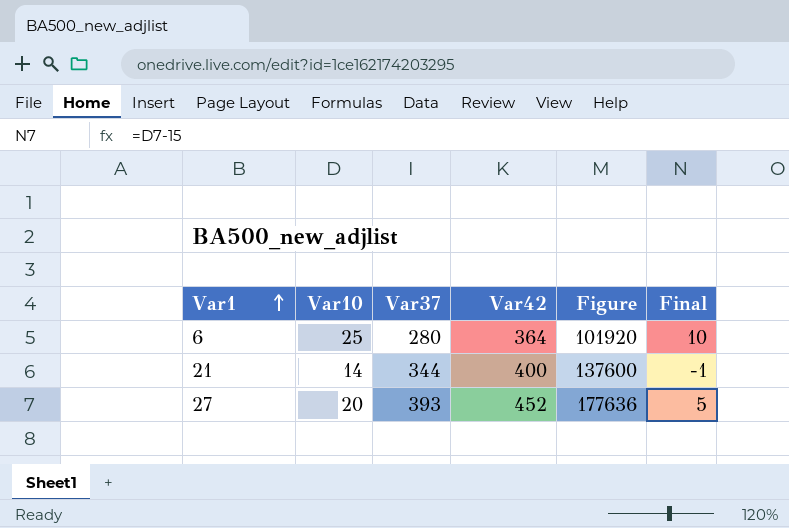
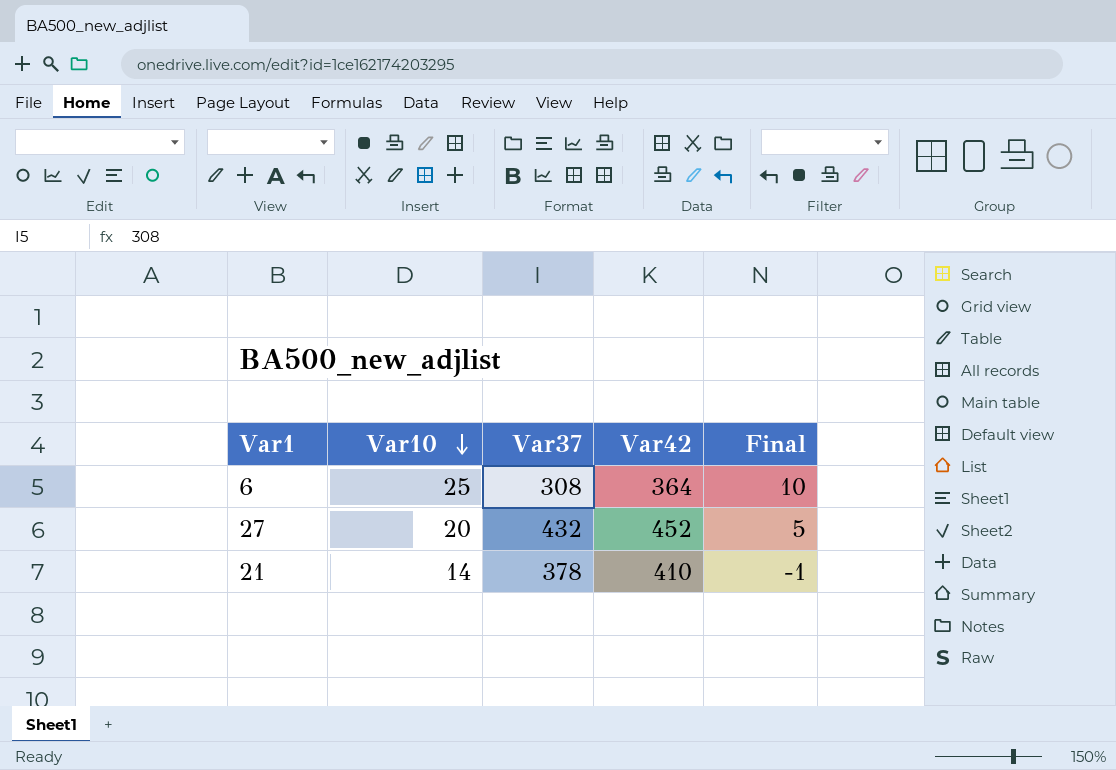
row order: Var1 ascending -> Var10 descending
column Figure | formula: [Var37] * [Var42] -> none
6 | Var37: 280 -> 308
27 | Var37: 393 -> 432
21 | Var37: 344 -> 378
21 | Var42: 400 -> 410

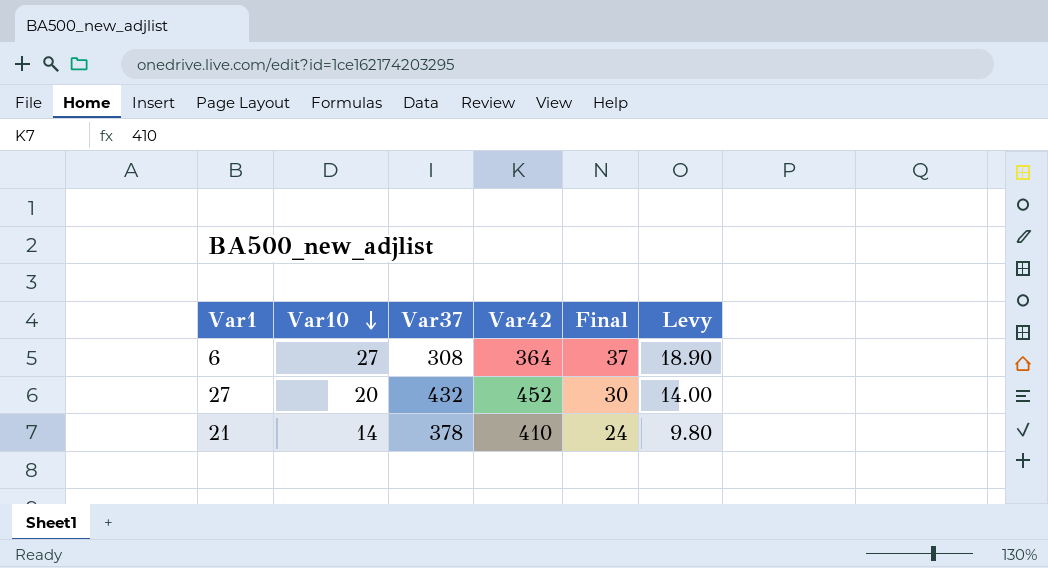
column Final | formula: [Var10] - 15 -> [Var10] + 10
column Levy | formula: none -> [Var10] * 0.7
6 | Var10: 25 -> 27

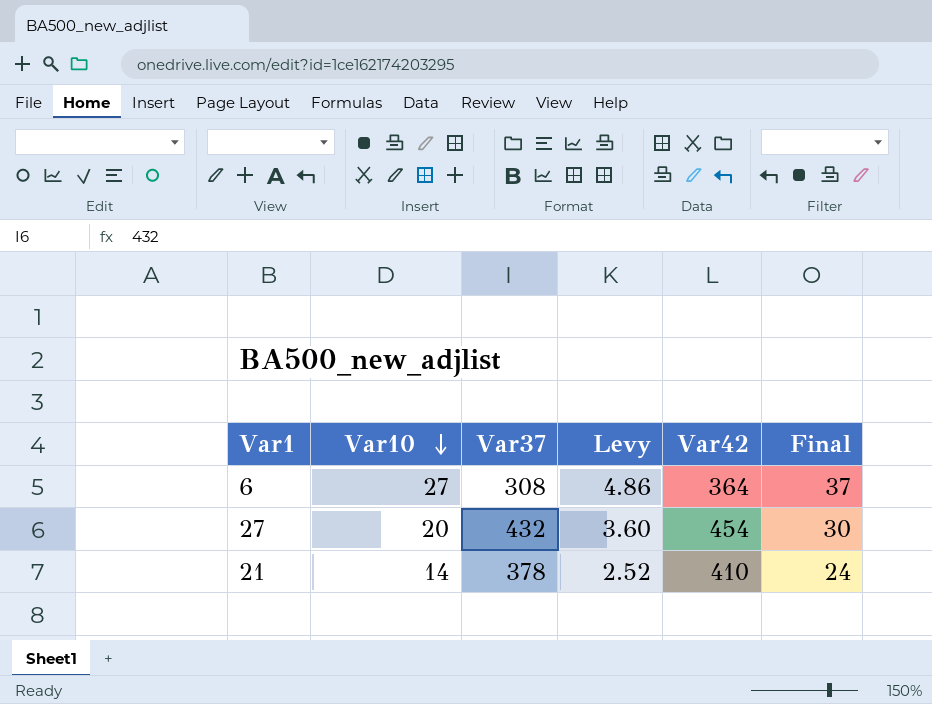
column Levy | formula: [Var10] * 0.7 -> [Var10] * 0.18
column Levy | position: 6 -> 4
27 | Var42: 452 -> 454

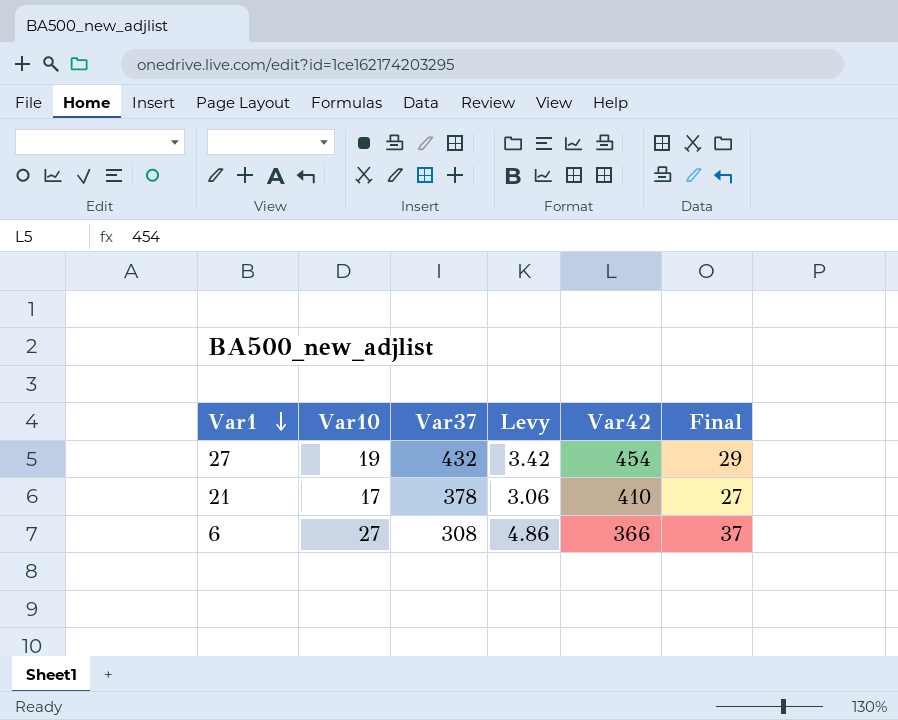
row order: Var10 descending -> Var1 descending
27 | Var10: 20 -> 19
27 | Levy: 3.60 -> 3.42
27 | Final: 30 -> 29
21 | Var10: 14 -> 17
21 | Levy: 2.52 -> 3.06
21 | Final: 24 -> 27
6 | Var42: 364 -> 366

